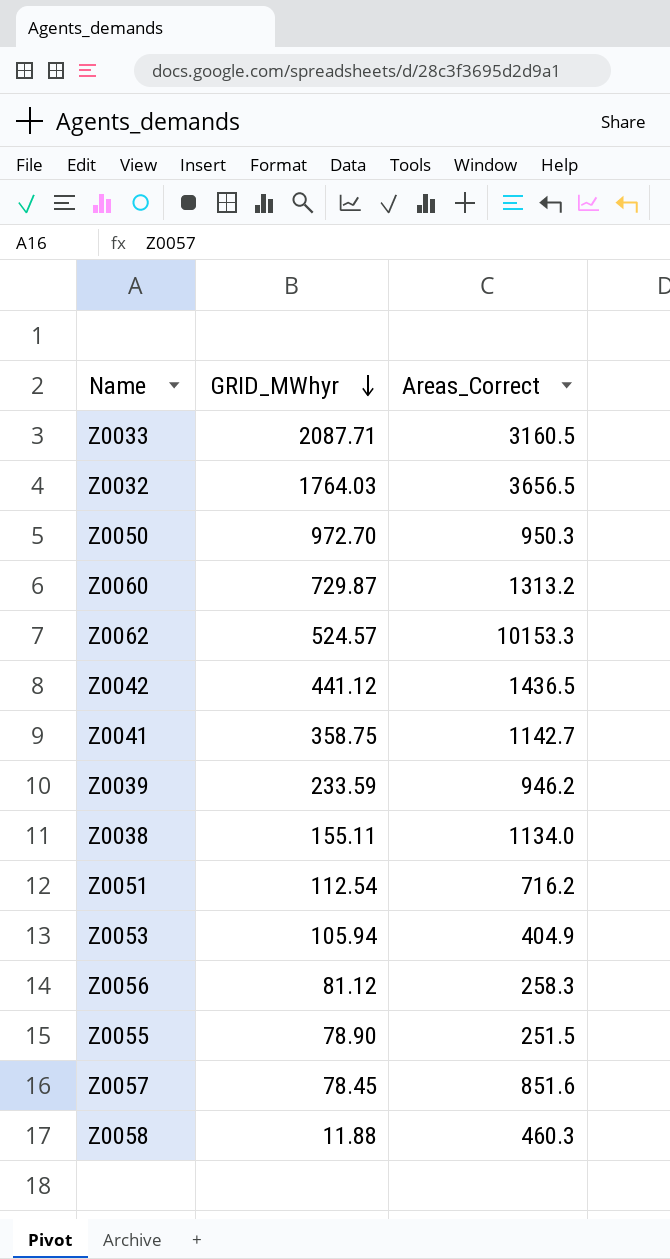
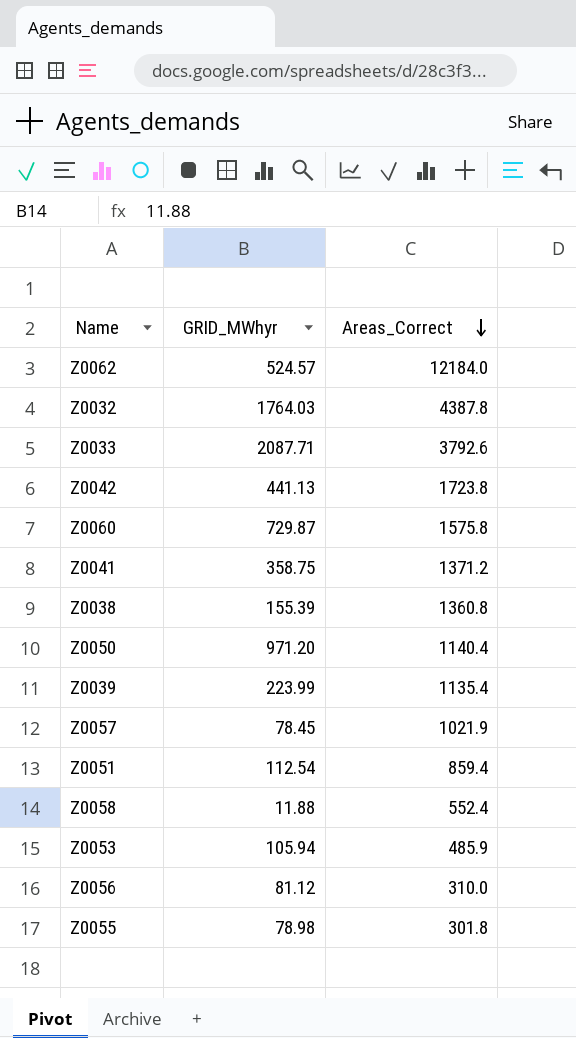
row order: GRID_MWhyr descending -> Areas_Correct descending
Z0062 | Areas_Correct: 10153.3 -> 12184.0
Z0032 | Areas_Correct: 3656.5 -> 4387.8
Z0033 | Areas_Correct: 3160.5 -> 3792.6
Z0042 | GRID_MWhyr: 441.12 -> 441.13
Z0042 | Areas_Correct: 1436.5 -> 1723.8
Z0060 | Areas_Correct: 1313.2 -> 1575.8
Z0041 | Areas_Correct: 1142.7 -> 1371.2
Z0038 | GRID_MWhyr: 155.11 -> 155.39
Z0038 | Areas_Correct: 1134.0 -> 1360.8
Z0050 | GRID_MWhyr: 972.70 -> 971.20
Z0050 | Areas_Correct: 950.3 -> 1140.4
Z0039 | GRID_MWhyr: 233.59 -> 223.99
Z0039 | Areas_Correct: 946.2 -> 1135.4
Z0057 | Areas_Correct: 851.6 -> 1021.9
Z0051 | Areas_Correct: 716.2 -> 859.4
Z0058 | Areas_Correct: 460.3 -> 552.4
Z0053 | Areas_Correct: 404.9 -> 485.9
Z0056 | Areas_Correct: 258.3 -> 310.0
Z0055 | GRID_MWhyr: 78.90 -> 78.98
Z0055 | Areas_Correct: 251.5 -> 301.8

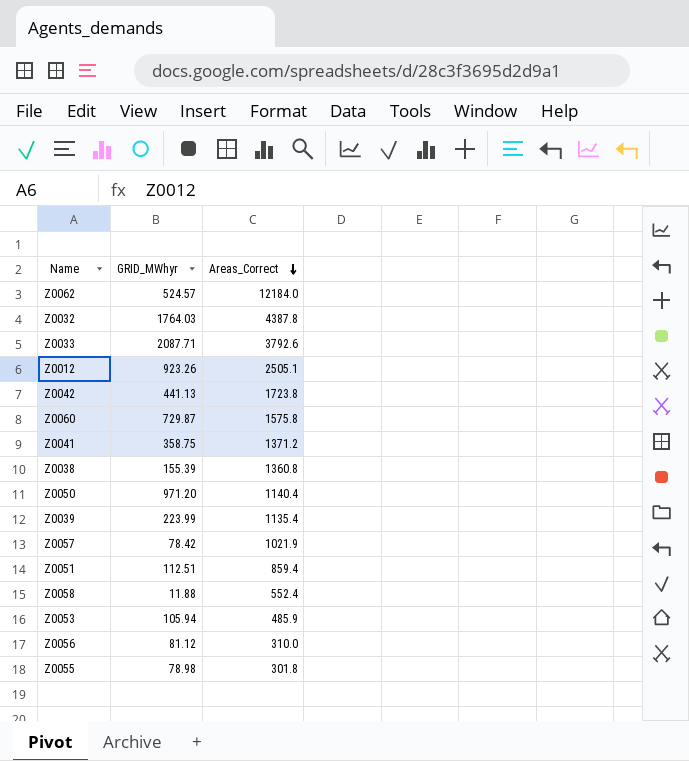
row Z0012: none -> 923.26 | 2505.1
Z0057 | GRID_MWhyr: 78.45 -> 78.42
Z0051 | GRID_MWhyr: 112.54 -> 112.51

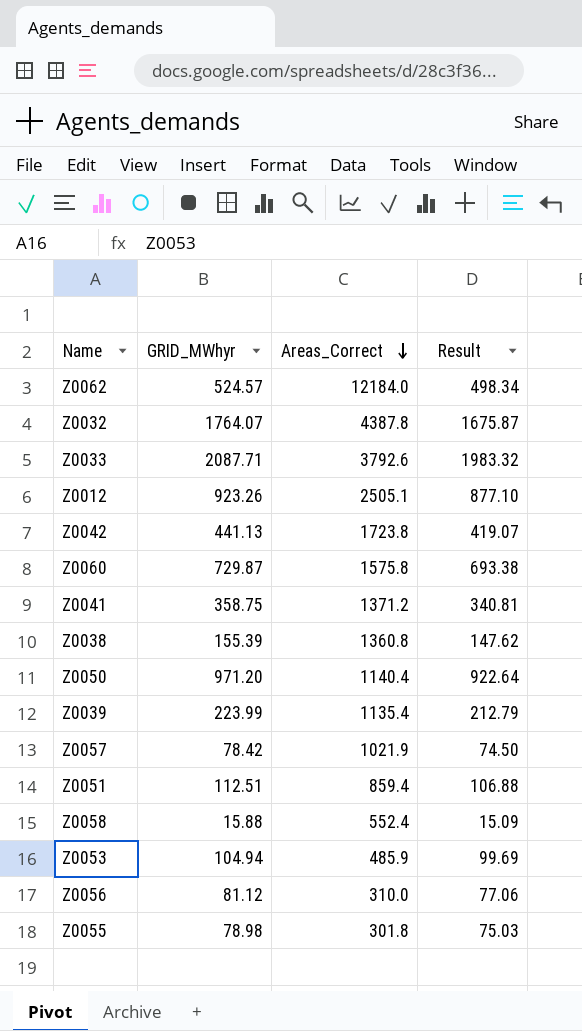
column Result | formula: none -> [GRID_MWhyr] * 0.95
Z0032 | GRID_MWhyr: 1764.03 -> 1764.07
Z0058 | GRID_MWhyr: 11.88 -> 15.88
Z0053 | GRID_MWhyr: 105.94 -> 104.94

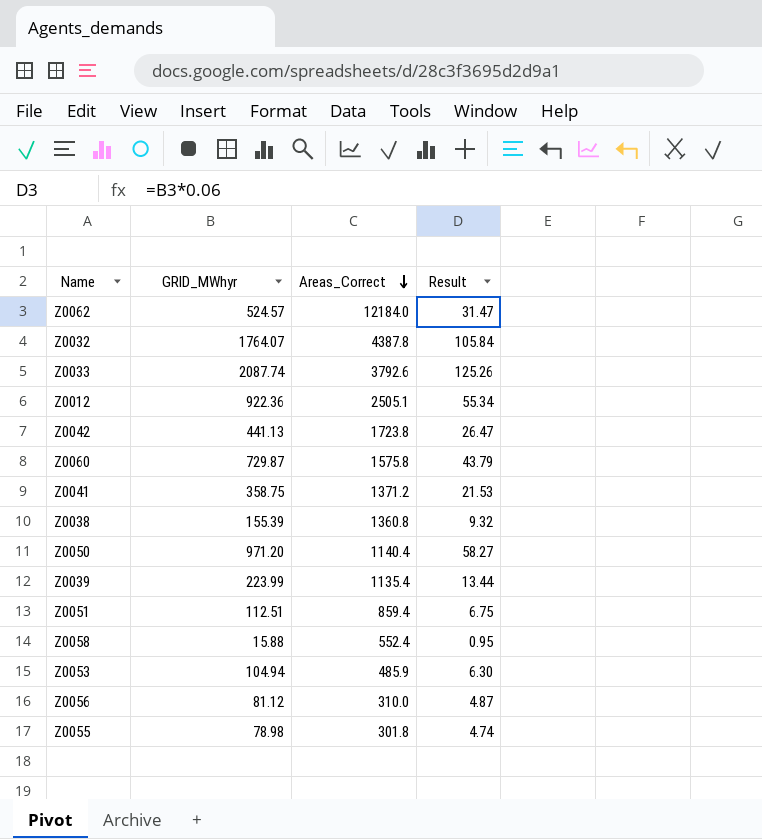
column Result | formula: [GRID_MWhyr] * 0.95 -> [GRID_MWhyr] * 0.06
row Z0057: 78.42 | 1021.9 | 74.50 -> none
Z0033 | GRID_MWhyr: 2087.71 -> 2087.74
Z0012 | GRID_MWhyr: 923.26 -> 922.36

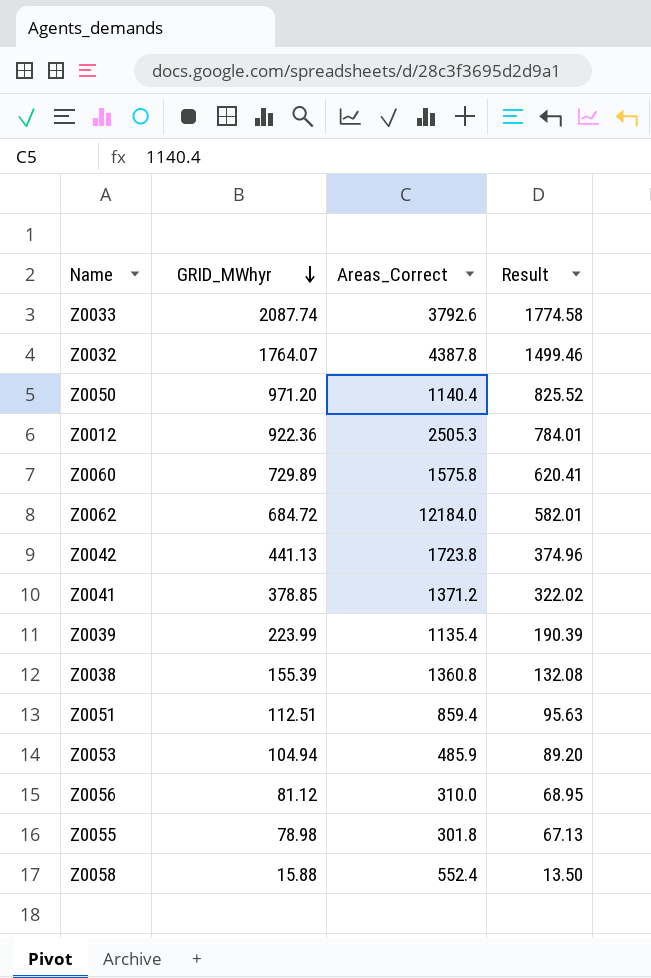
row order: Areas_Correct descending -> GRID_MWhyr descending
column Result | formula: [GRID_MWhyr] * 0.06 -> [GRID_MWhyr] * 0.85
Z0012 | Areas_Correct: 2505.1 -> 2505.3
Z0060 | GRID_MWhyr: 729.87 -> 729.89
Z0062 | GRID_MWhyr: 524.57 -> 684.72
Z0041 | GRID_MWhyr: 358.75 -> 378.85

